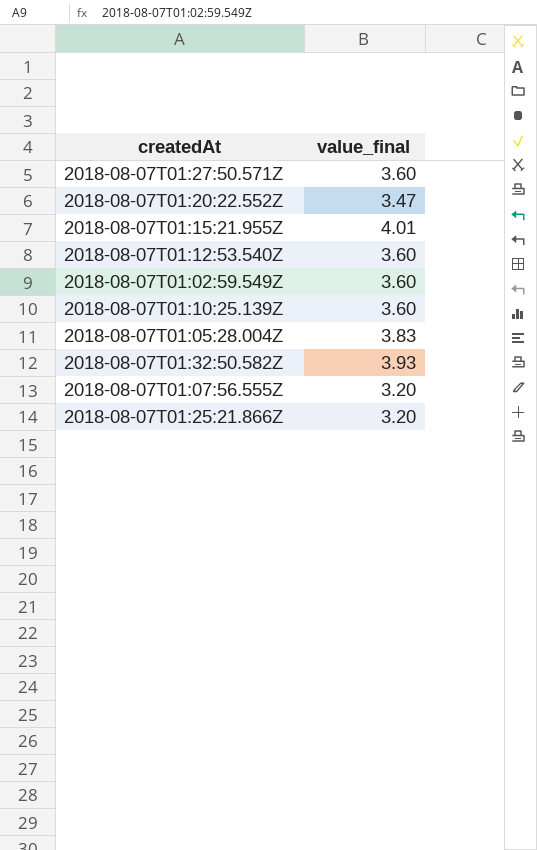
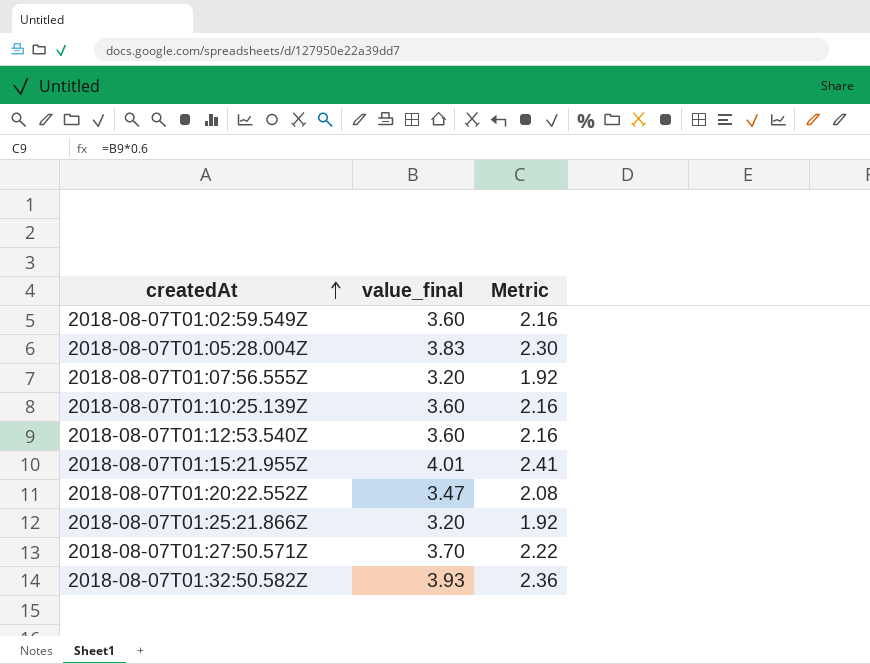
row order: none -> createdAt ascending
column Metric | formula: none -> [value_final] * 0.6
2018-08-07T01:27:50.571Z | value_final: 3.60 -> 3.70

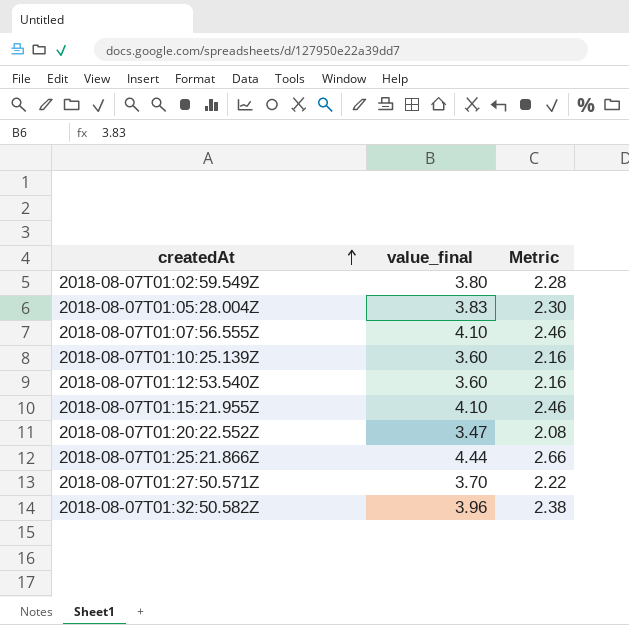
2018-08-07T01:02:59.549Z | value_final: 3.60 -> 3.80
2018-08-07T01:02:59.549Z | Metric: 2.16 -> 2.28
2018-08-07T01:07:56.555Z | value_final: 3.20 -> 4.10
2018-08-07T01:07:56.555Z | Metric: 1.92 -> 2.46
2018-08-07T01:15:21.955Z | value_final: 4.01 -> 4.10
2018-08-07T01:15:21.955Z | Metric: 2.41 -> 2.46
2018-08-07T01:25:21.866Z | value_final: 3.20 -> 4.44
2018-08-07T01:25:21.866Z | Metric: 1.92 -> 2.66
2018-08-07T01:32:50.582Z | value_final: 3.93 -> 3.96
2018-08-07T01:32:50.582Z | Metric: 2.36 -> 2.38

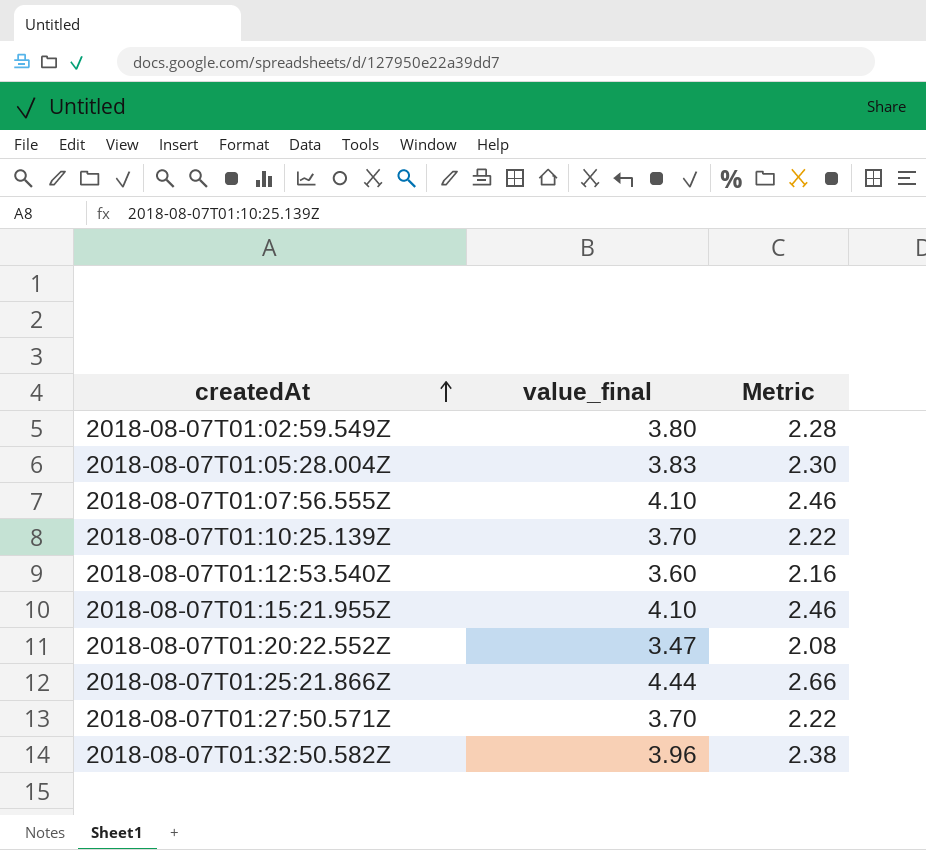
2018-08-07T01:10:25.139Z | value_final: 3.60 -> 3.70
2018-08-07T01:10:25.139Z | Metric: 2.16 -> 2.22

